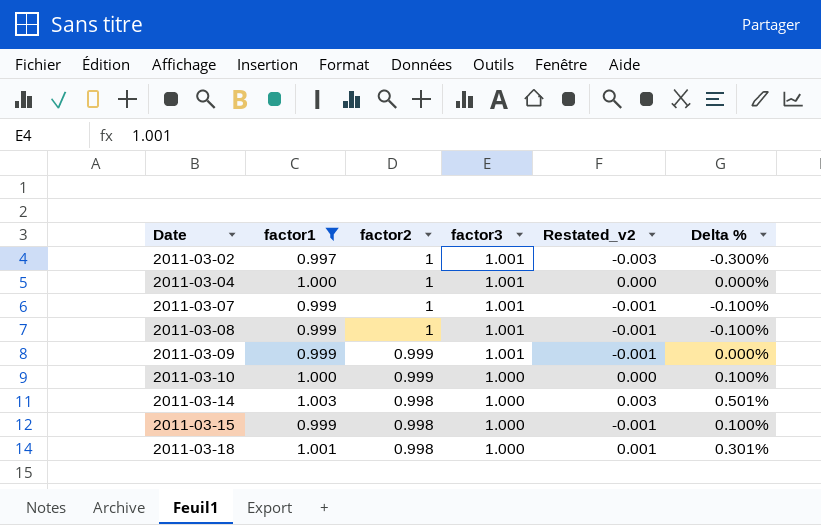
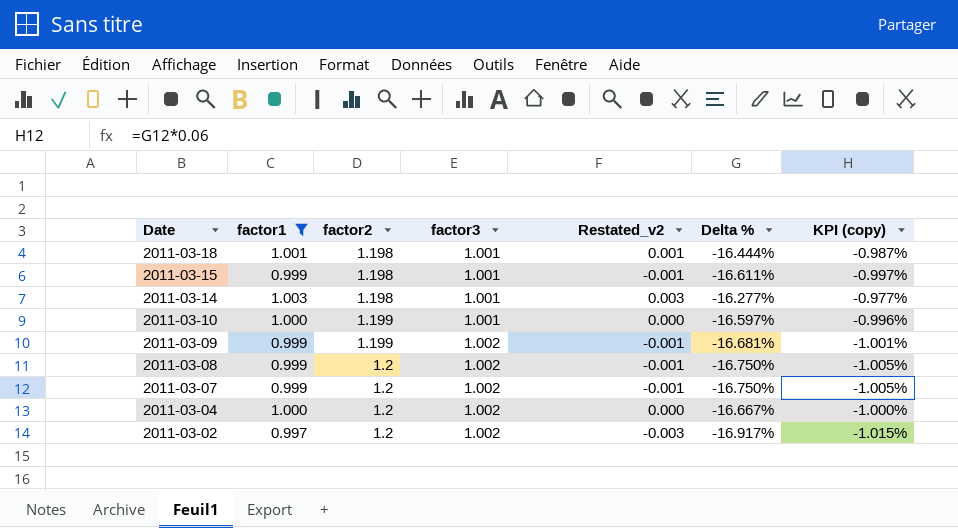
row order: Date ascending -> Date descending
column KPI (copy) | formula: none -> [Delta %] * 0.06
2011-03-18 | factor2: 0.998 -> 1.198
2011-03-18 | factor3: 1.000 -> 1.001
2011-03-18 | Delta %: 0.301% -> -16.444%
2011-03-15 | factor2: 0.998 -> 1.198
2011-03-15 | factor3: 1.000 -> 1.001
2011-03-15 | Delta %: 0.100% -> -16.611%
2011-03-14 | factor2: 0.998 -> 1.198
2011-03-14 | factor3: 1.000 -> 1.001
2011-03-14 | Delta %: 0.501% -> -16.277%
2011-03-10 | factor2: 0.999 -> 1.199
2011-03-10 | factor3: 1.000 -> 1.001
2011-03-10 | Delta %: 0.100% -> -16.597%
2011-03-09 | factor2: 0.999 -> 1.199
2011-03-09 | factor3: 1.001 -> 1.002
2011-03-09 | Delta %: 0.000% -> -16.681%
2011-03-08 | factor2: 1 -> 1.2
2011-03-08 | factor3: 1.001 -> 1.002
2011-03-08 | Delta %: -0.100% -> -16.750%
2011-03-07 | factor2: 1 -> 1.2
2011-03-07 | factor3: 1.001 -> 1.002
2011-03-07 | Delta %: -0.100% -> -16.750%
2011-03-04 | factor2: 1 -> 1.2
2011-03-04 | factor3: 1.001 -> 1.002
2011-03-04 | Delta %: 0.000% -> -16.667%
2011-03-02 | factor2: 1 -> 1.2
2011-03-02 | factor3: 1.001 -> 1.002
2011-03-02 | Delta %: -0.300% -> -16.917%

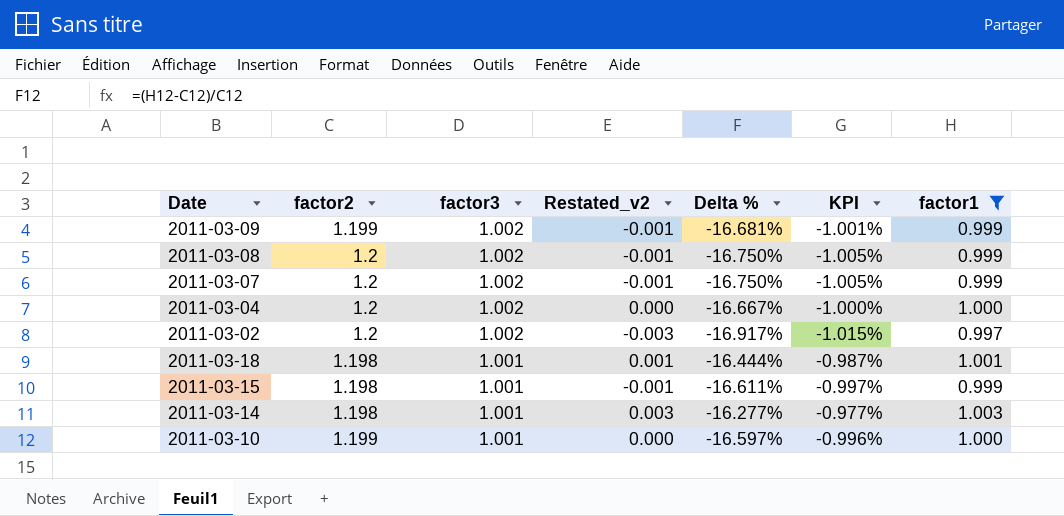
row order: Date descending -> factor3 descending
column name: KPI (copy) -> KPI
column factor1 | position: 2 -> 7

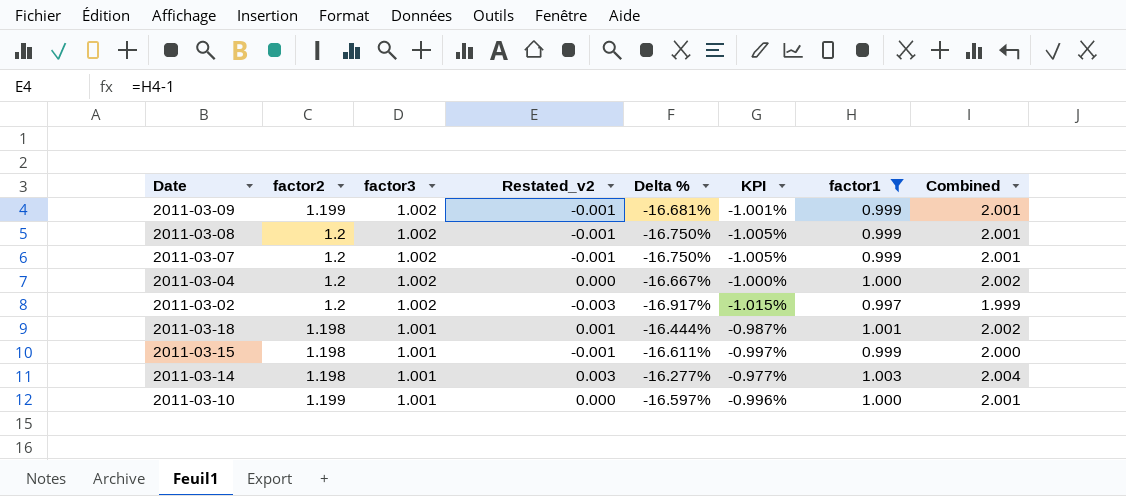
column Combined | formula: none -> [factor3] + [factor1]

